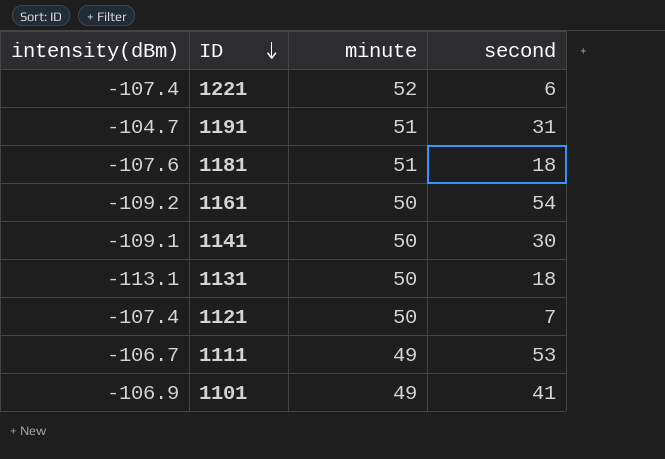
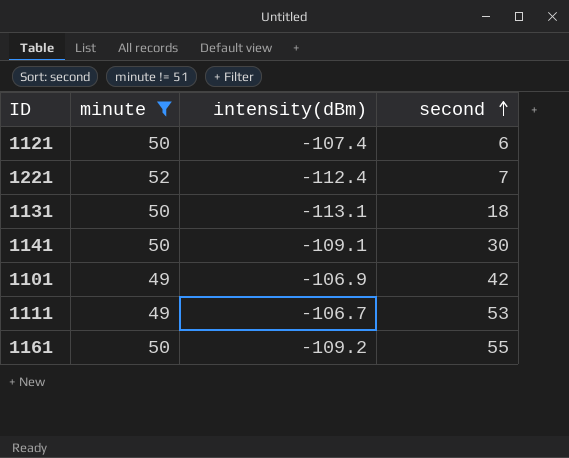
filter: none -> minute != 51
row order: ID descending -> second ascending
column intensity(dBm) | position: 1 -> 3
1121 | second: 7 -> 6
1221 | intensity(dBm): -107.4 -> -112.4
1221 | second: 6 -> 7
1101 | second: 41 -> 42
1161 | second: 54 -> 55

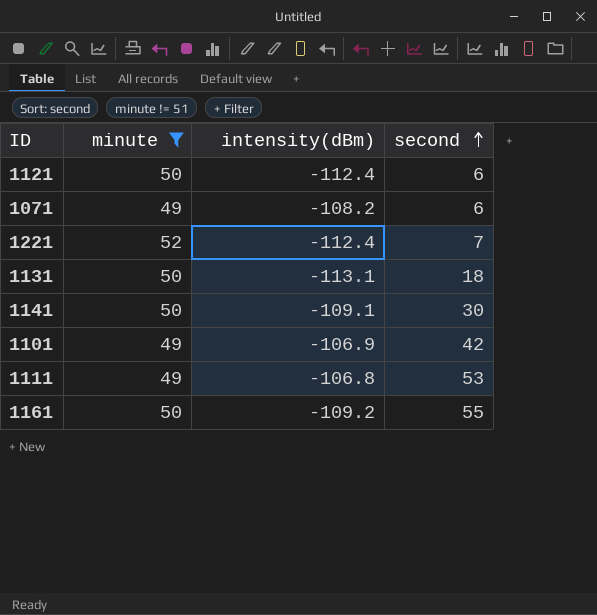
1121 | intensity(dBm): -107.4 -> -112.4
row 1071: none -> 49 | -108.2 | 6
1111 | intensity(dBm): -106.7 -> -106.8

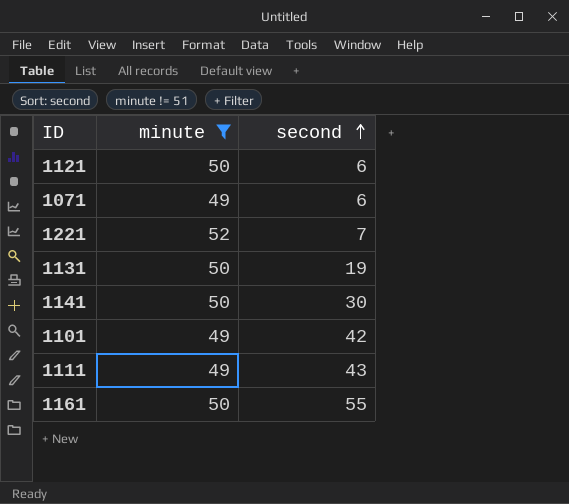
column intensity(dBm) | position: 3 -> none
1131 | second: 18 -> 19
1111 | second: 53 -> 43

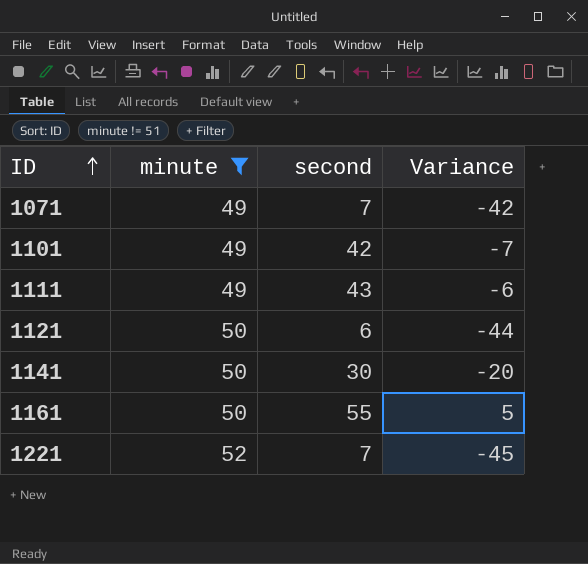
row order: second ascending -> ID ascending
column Variance | formula: none -> [second] - [minute]
row 1131: 50 | 19 -> none
1071 | second: 6 -> 7

